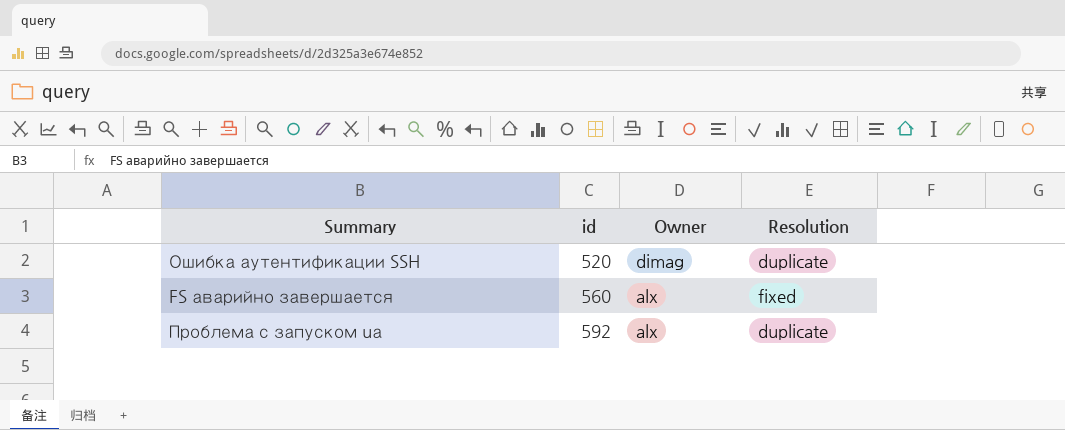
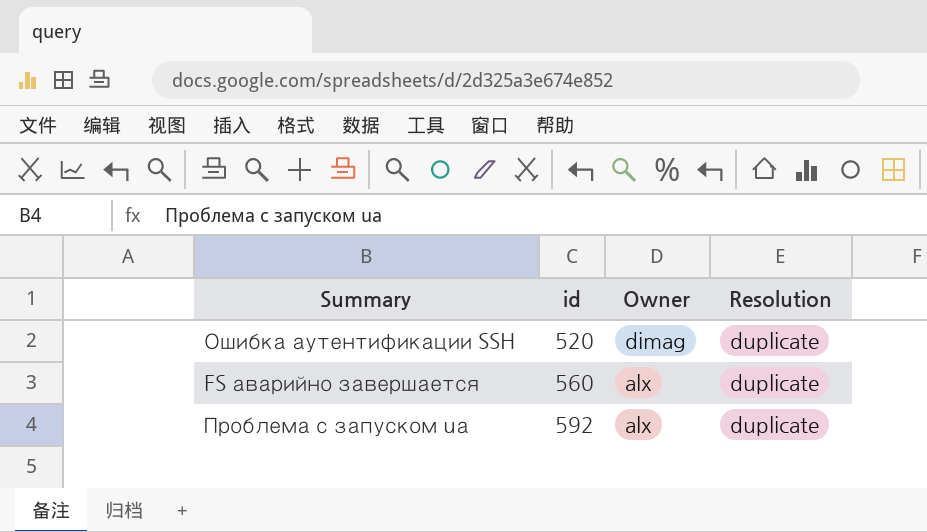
FS аварийно завершается | Resolution: fixed -> duplicate

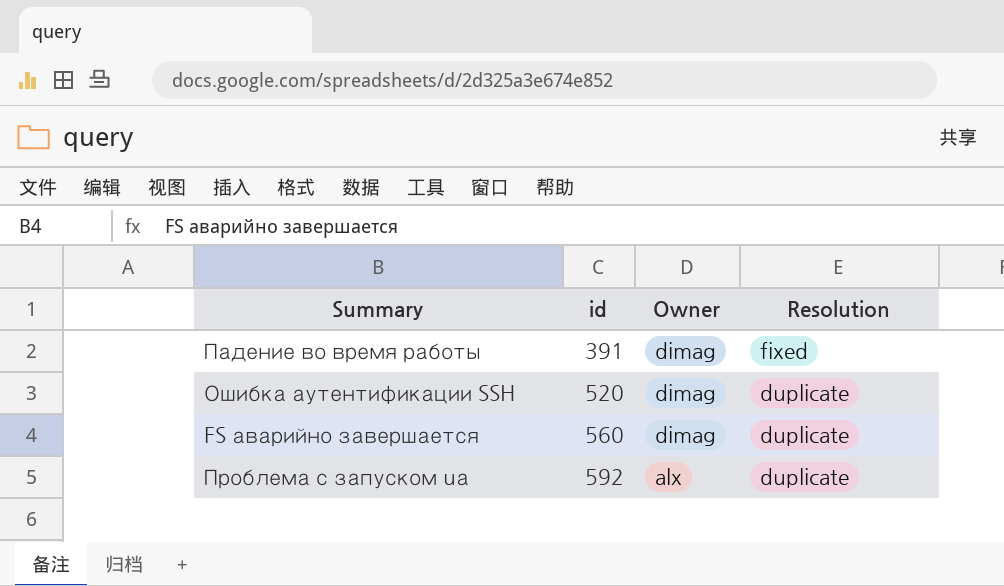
row Падение во время работы: none -> 391 | dimag | fixed
FS аварийно завершается | Owner: alx -> dimag

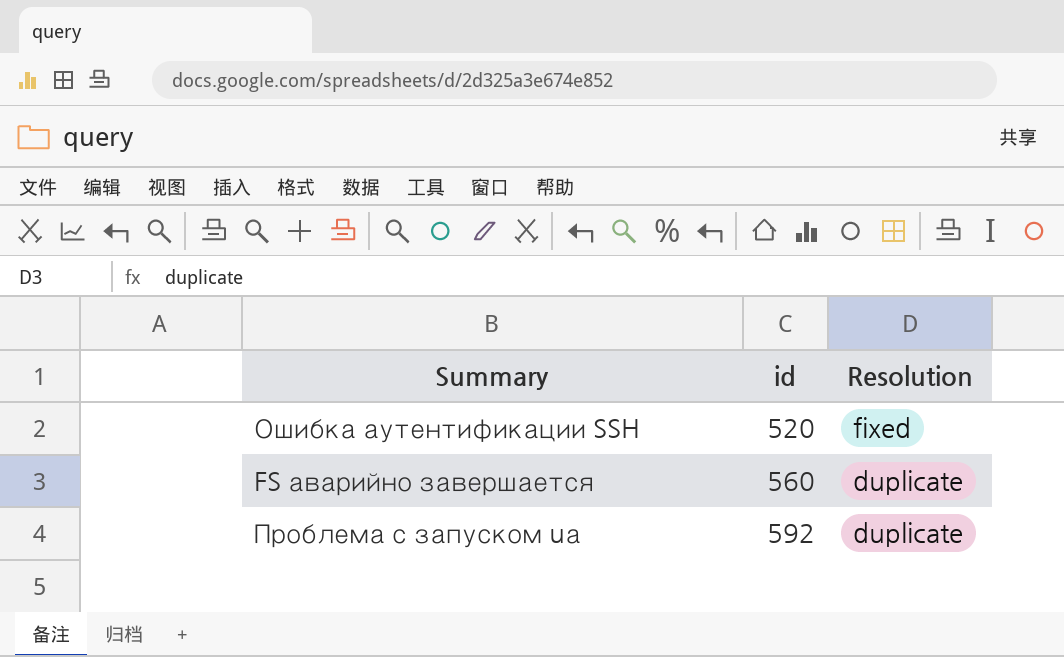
column Owner | position: 3 -> none
row Падение во время работы: 391 | dimag | fixed -> none
Ошибка аутентификации SSH | Resolution: duplicate -> fixed

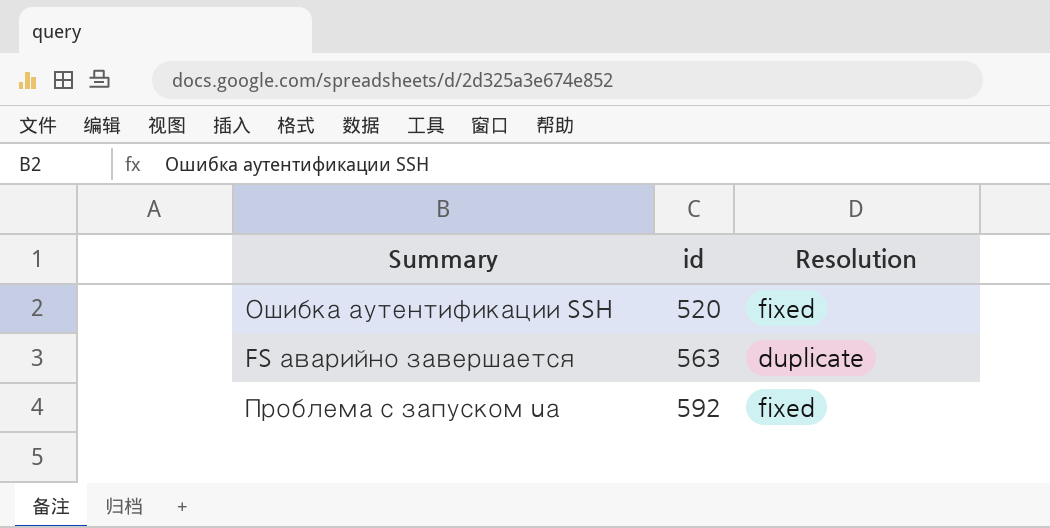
FS аварийно завершается | id: 560 -> 563
Проблема с запуском uа | Resolution: duplicate -> fixed

